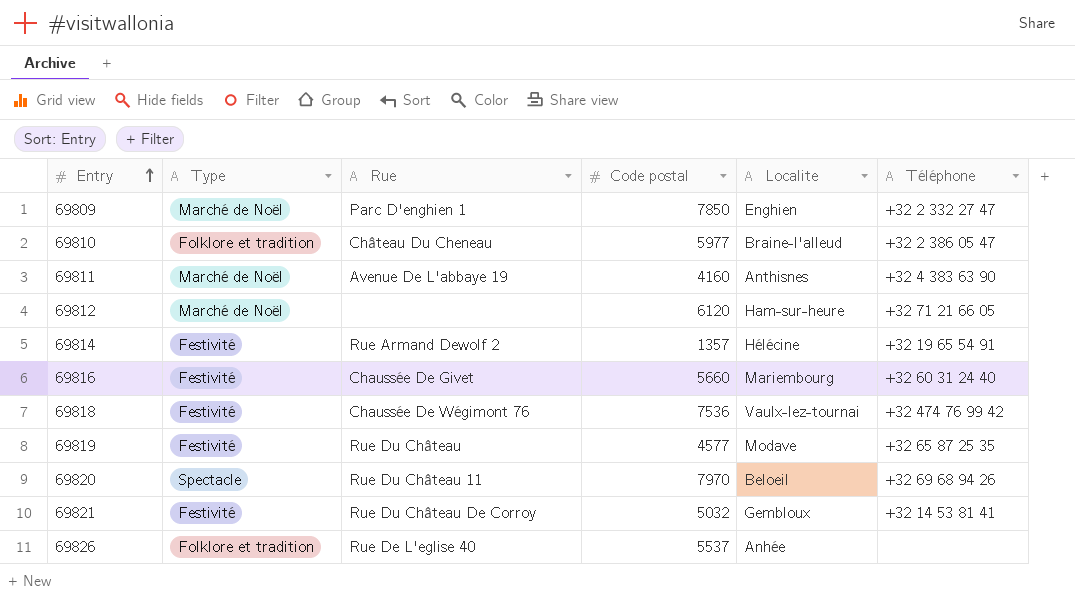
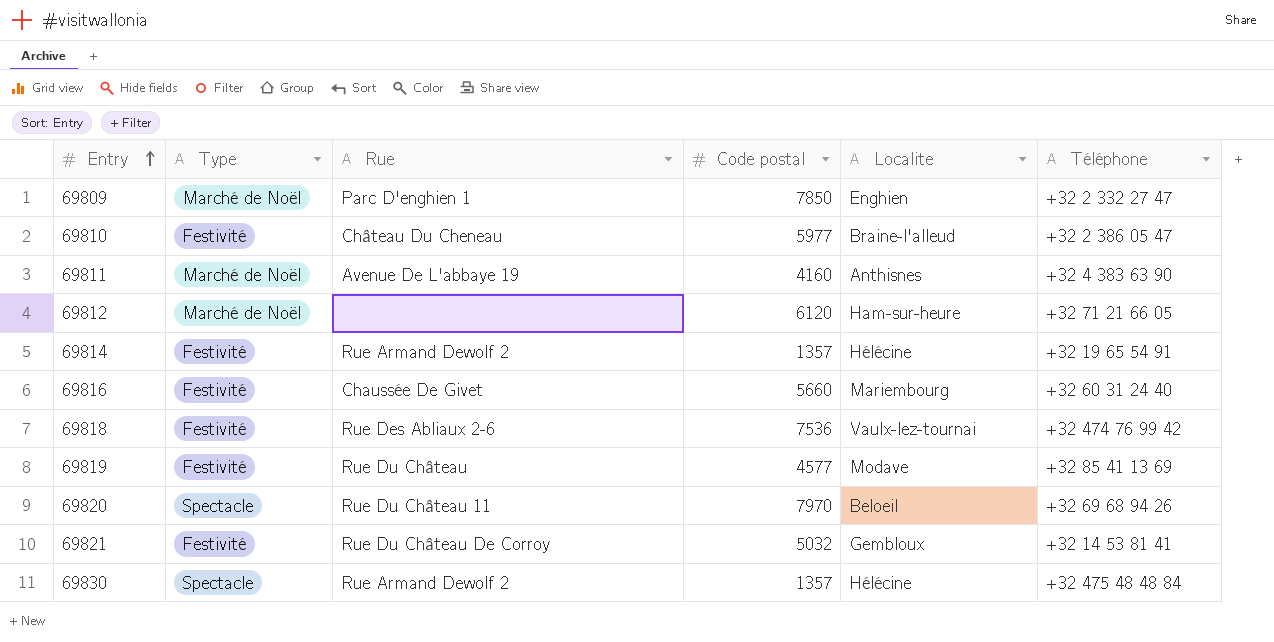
row 69826: Folklore et tradition | Rue De L'eglise 40 | 5537 | Anhée | none -> none
69810 | Type: Folklore et tradition -> Festivité
69818 | Rue: Chaussée De Wégimont 76 -> Rue Des Abliaux 2-6
69819 | Téléphone: +32 65 87 25 35 -> +32 85 41 13 69
row 69830: none -> Spectacle | Rue Armand Dewolf 2 | 1357 | Hélécine | +32 475 48 48 84

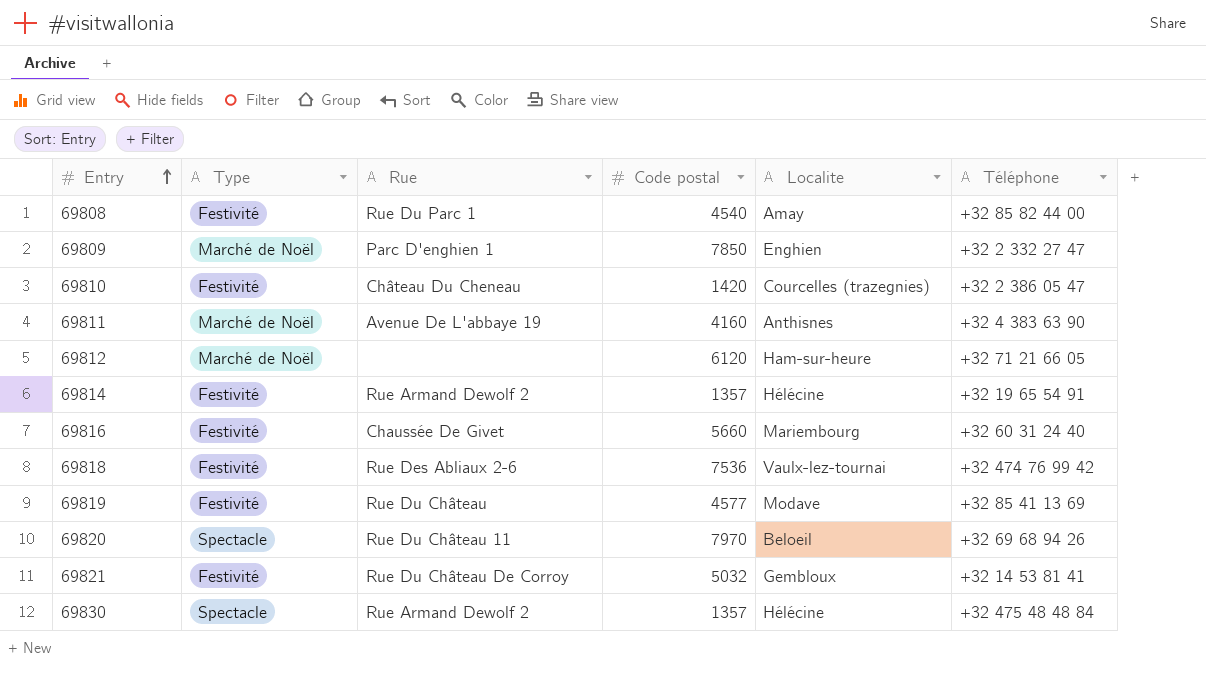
row 69808: none -> Festivité | Rue Du Parc 1 | 4540 | Amay | +32 85 82 44 00
69810 | Code postal: 5977 -> 1420
69810 | Localite: Braine-l'alleud -> Courcelles (trazegnies)

